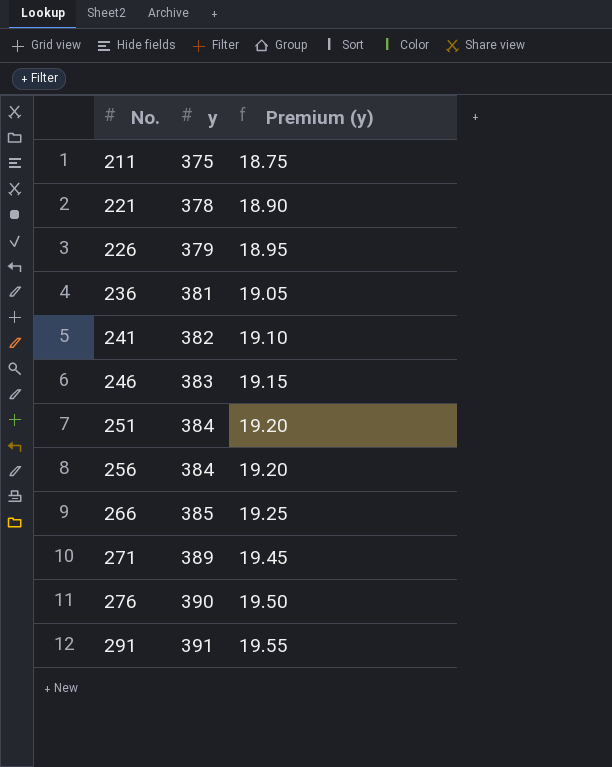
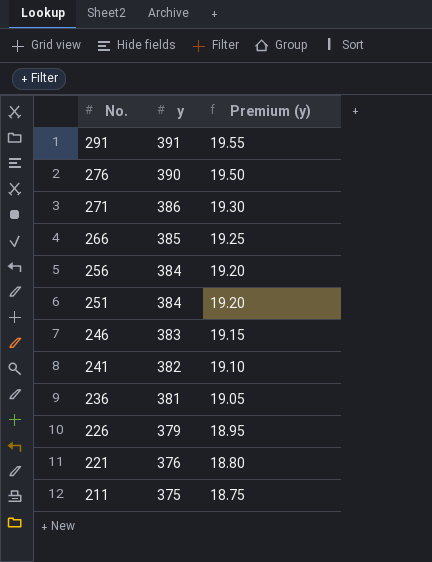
row order: No. ascending -> No. descending
271 | y: 389 -> 386
271 | Premium (y): 19.45 -> 19.30
221 | y: 378 -> 376
221 | Premium (y): 18.90 -> 18.80

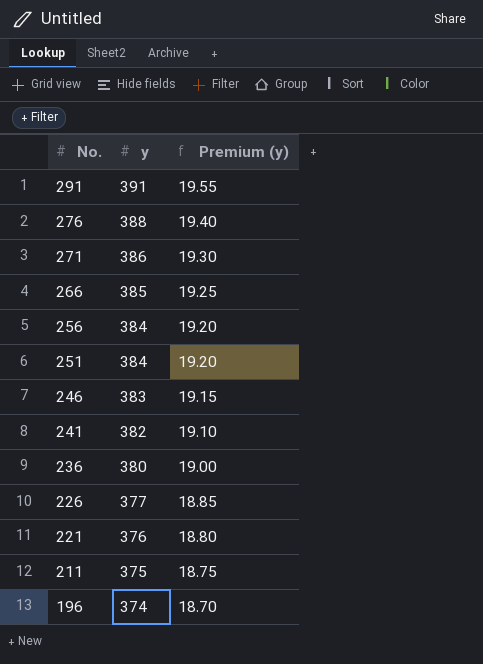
276 | y: 390 -> 388
276 | Premium (y): 19.50 -> 19.40
236 | y: 381 -> 380
236 | Premium (y): 19.05 -> 19.00
226 | y: 379 -> 377
226 | Premium (y): 18.95 -> 18.85
row 196: none -> 374 | 18.70

